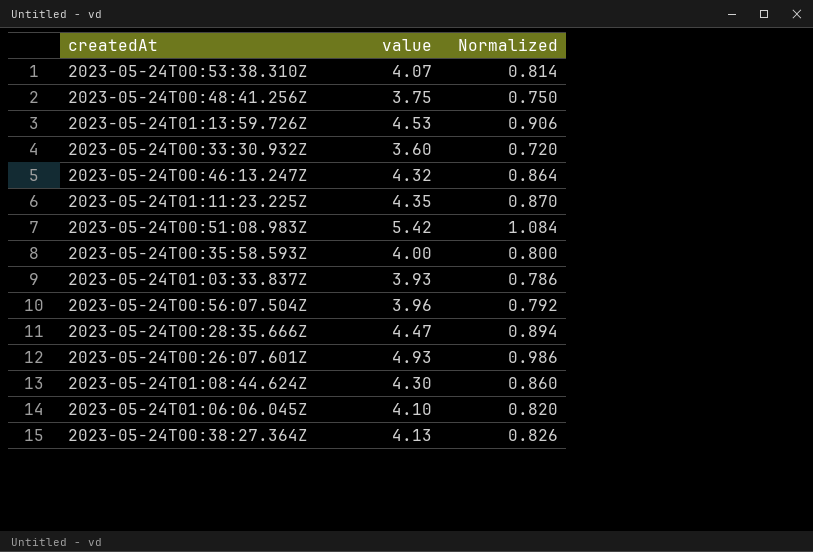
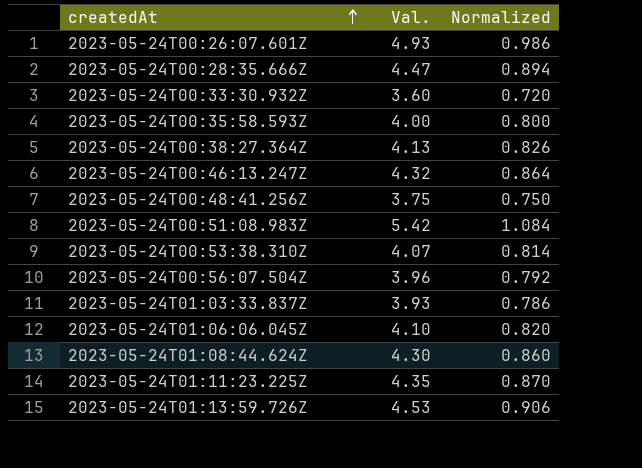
row order: none -> createdAt ascending
column name: value -> Val.

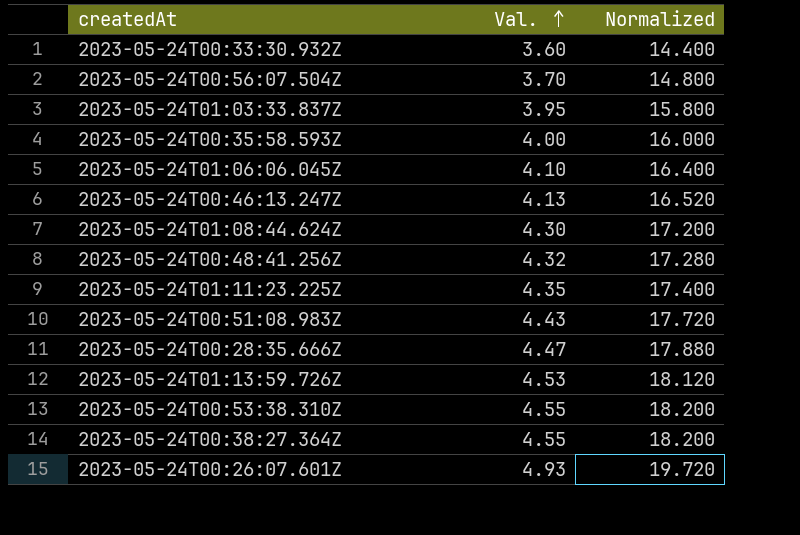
row order: createdAt ascending -> Val. ascending
column Normalized | formula: [Val.] * 0.2 -> [Val.] * 4
2023-05-24T00:56:07.504Z | Val.: 3.96 -> 3.70
2023-05-24T01:03:33.837Z | Val.: 3.93 -> 3.95
2023-05-24T00:46:13.247Z | Val.: 4.32 -> 4.13
2023-05-24T00:48:41.256Z | Val.: 3.75 -> 4.32
2023-05-24T00:51:08.983Z | Val.: 5.42 -> 4.43
2023-05-24T00:53:38.310Z | Val.: 4.07 -> 4.55
2023-05-24T00:38:27.364Z | Val.: 4.13 -> 4.55

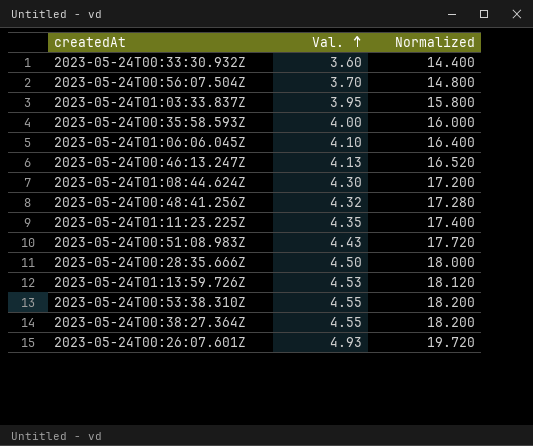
2023-05-24T00:28:35.666Z | Val.: 4.47 -> 4.50
2023-05-24T00:28:35.666Z | Normalized: 17.880 -> 18.000

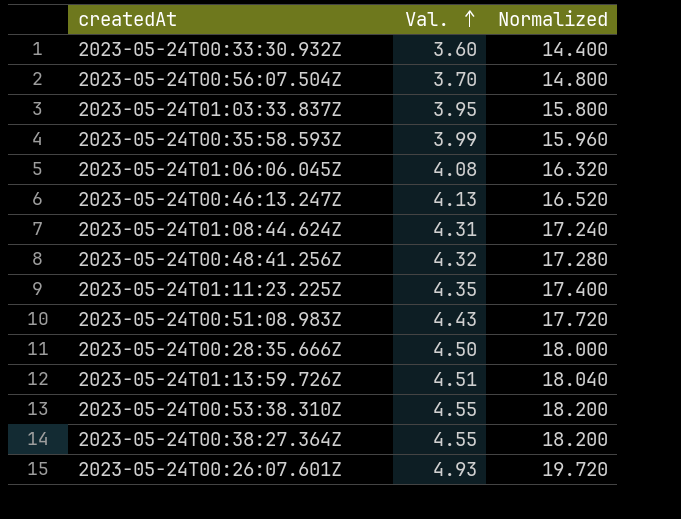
2023-05-24T00:35:58.593Z | Val.: 4.00 -> 3.99
2023-05-24T00:35:58.593Z | Normalized: 16.000 -> 15.960
2023-05-24T01:06:06.045Z | Val.: 4.10 -> 4.08
2023-05-24T01:06:06.045Z | Normalized: 16.400 -> 16.320
2023-05-24T01:08:44.624Z | Val.: 4.30 -> 4.31
2023-05-24T01:08:44.624Z | Normalized: 17.200 -> 17.240
2023-05-24T01:13:59.726Z | Val.: 4.53 -> 4.51
2023-05-24T01:13:59.726Z | Normalized: 18.120 -> 18.040

